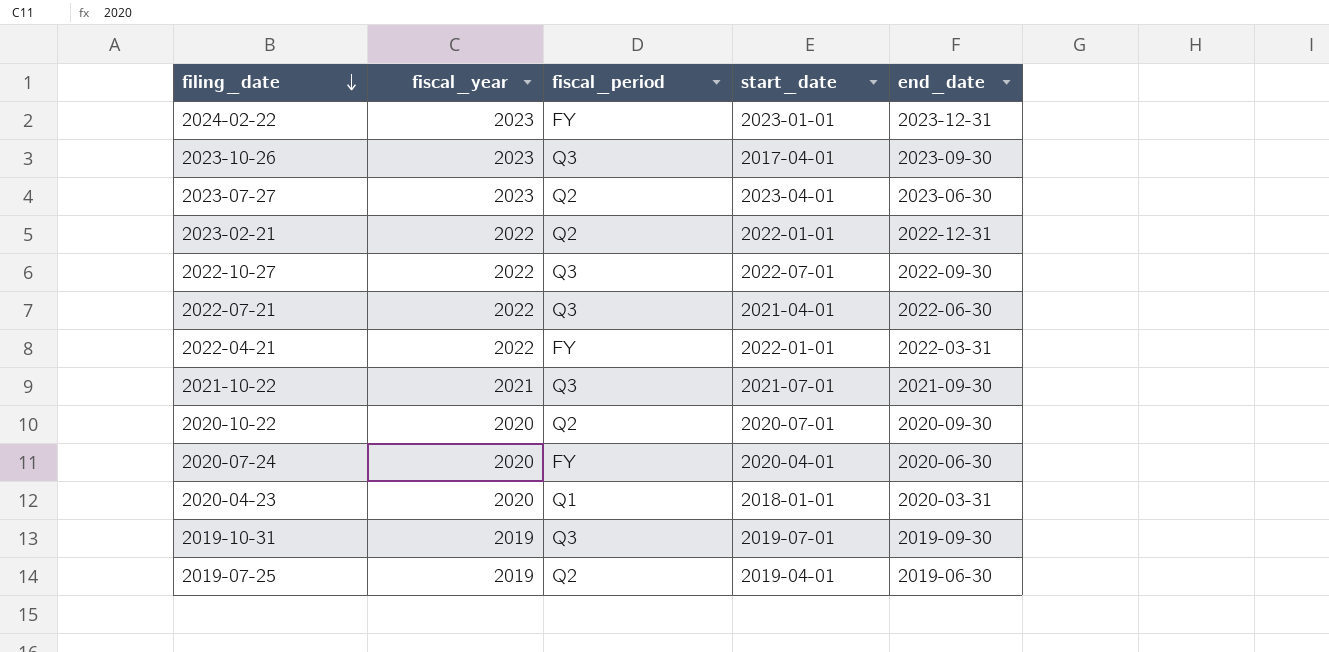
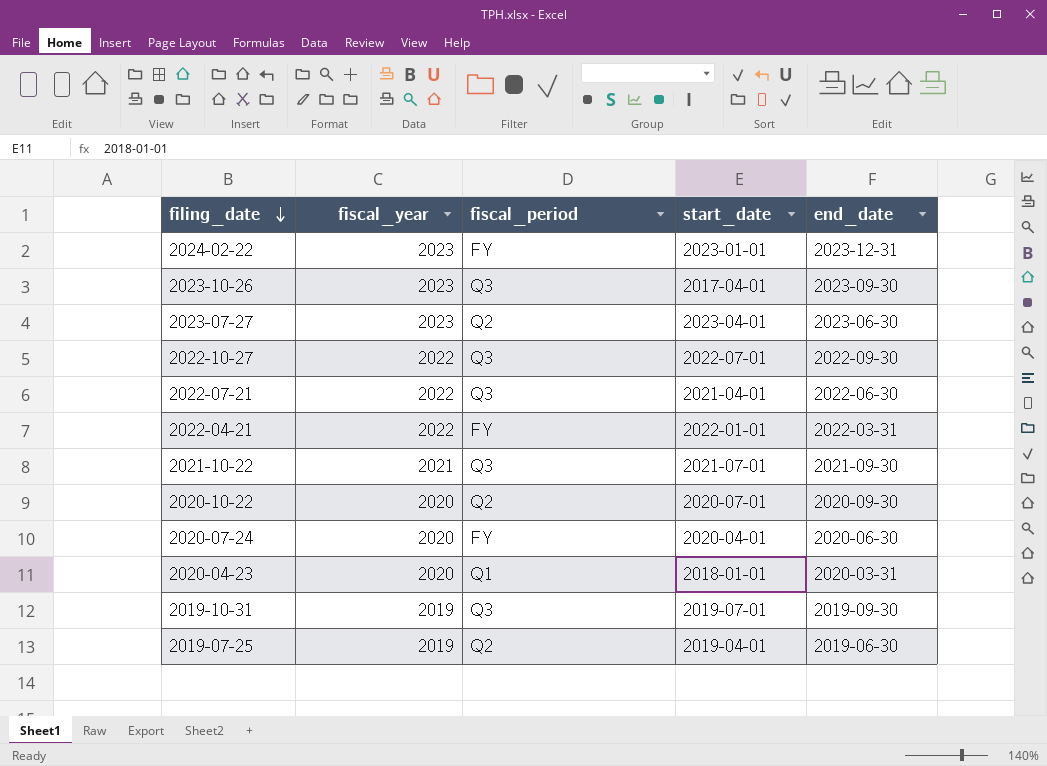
row 2023-02-21: 2022 | Q2 | 2022-01-01 | 2022-12-31 -> none

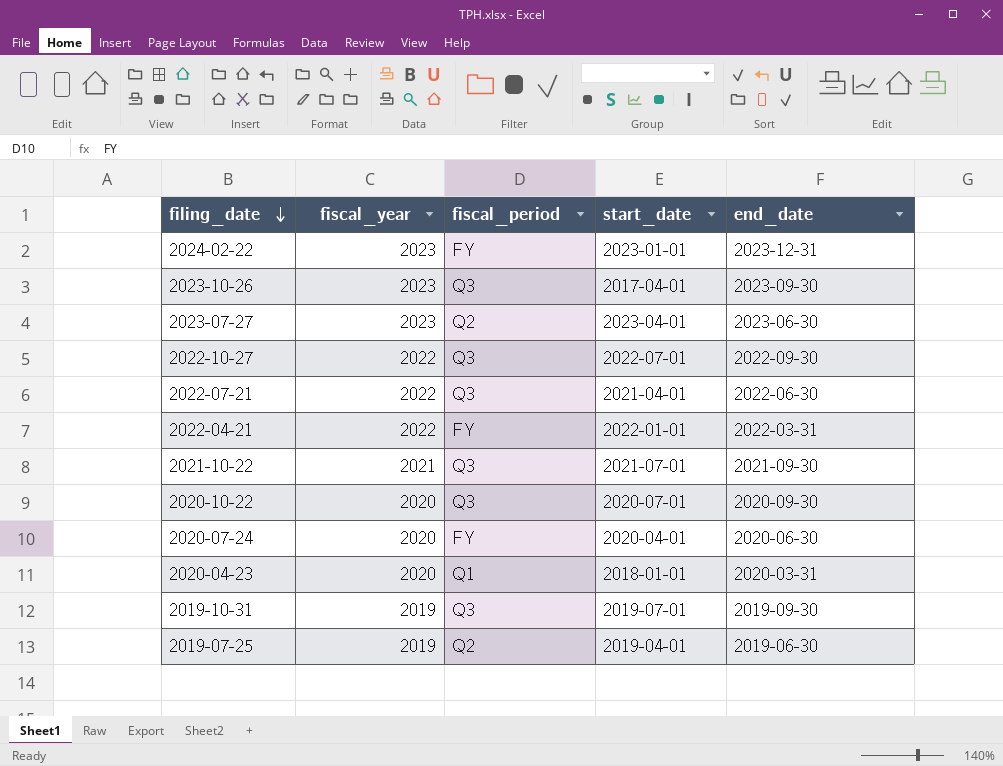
2020-10-22 | fiscal_period: Q2 -> Q3

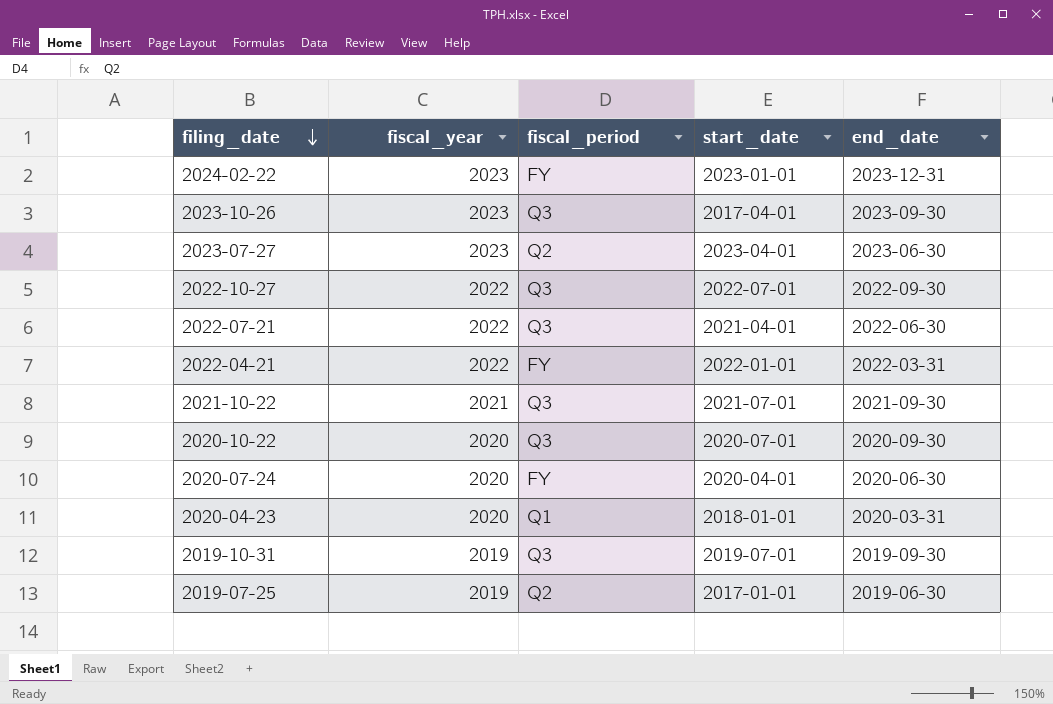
2019-07-25 | start_date: 2019-04-01 -> 2017-01-01

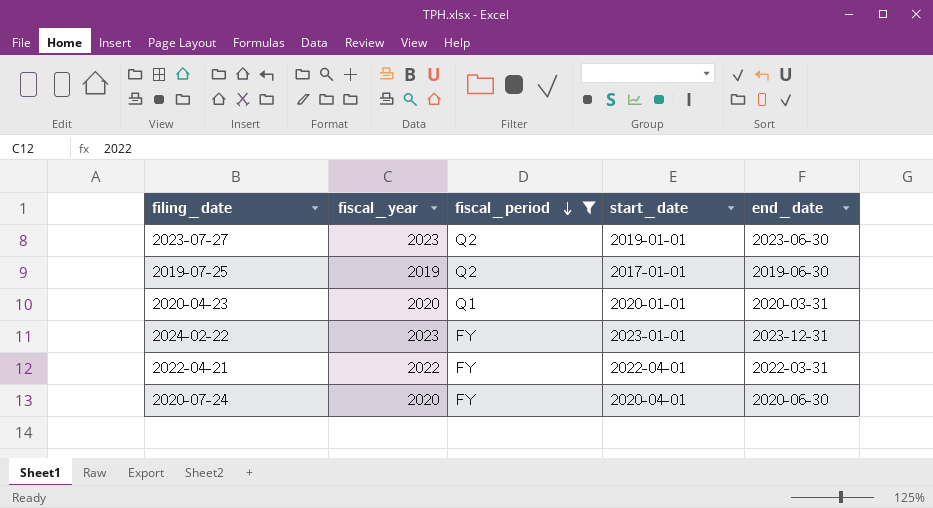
filter: none -> fiscal_period != Q3
row order: filing_date descending -> fiscal_period descending
2023-07-27 | start_date: 2023-04-01 -> 2019-01-01
2020-04-23 | start_date: 2018-01-01 -> 2020-01-01
2022-04-21 | start_date: 2022-01-01 -> 2022-04-01

